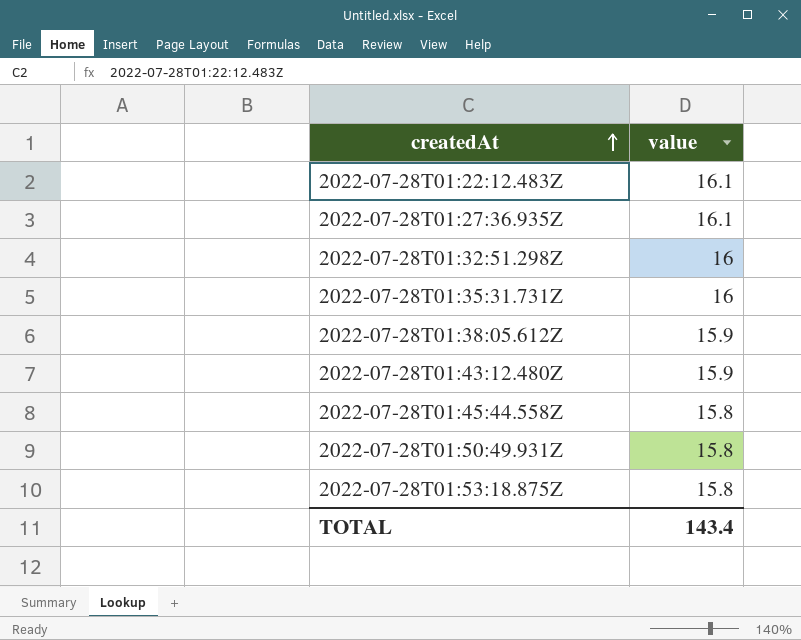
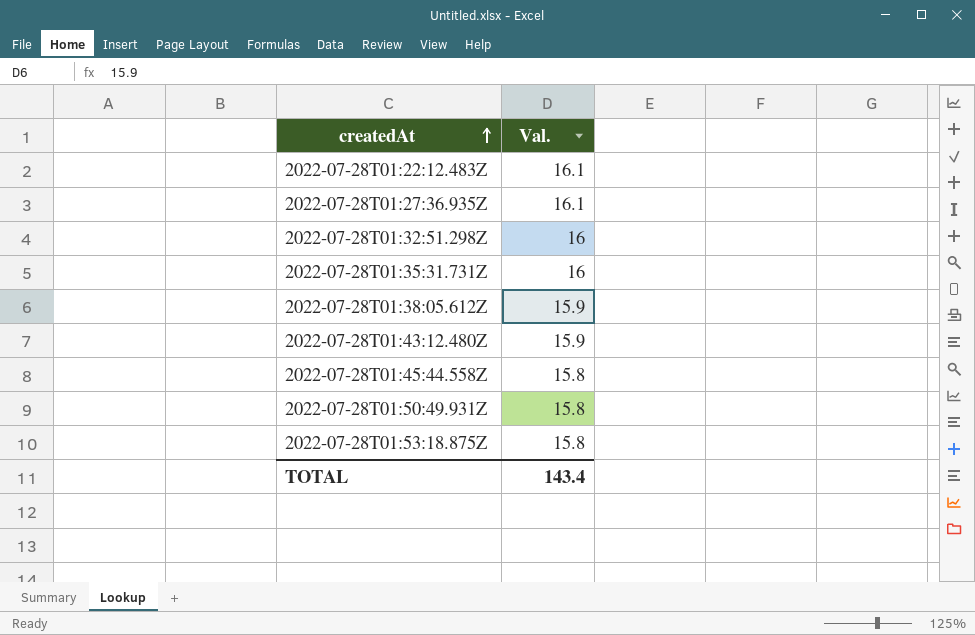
column name: value -> Val.

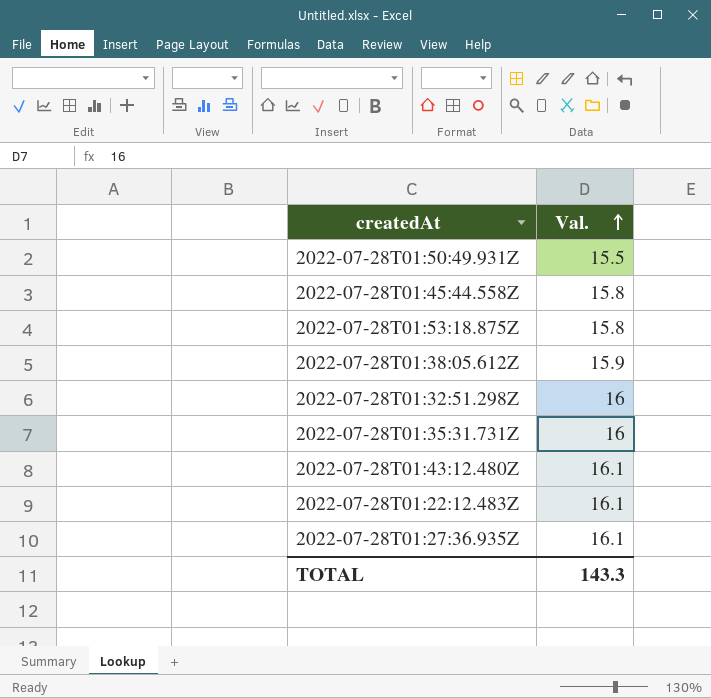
row order: createdAt ascending -> Val. ascending
2022-07-28T01:50:49.931Z | Val.: 15.8 -> 15.5
2022-07-28T01:43:12.480Z | Val.: 15.9 -> 16.1
TOTAL | Val.: 143.4 -> 143.3

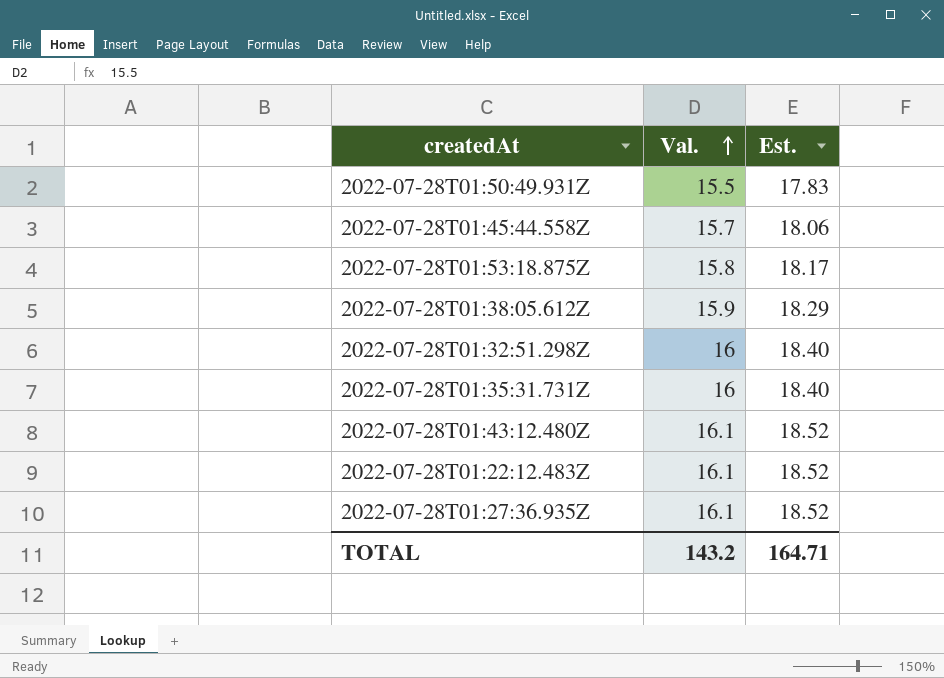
column Est. | formula: none -> [Val.] * 1.15
2022-07-28T01:45:44.558Z | Val.: 15.8 -> 15.7
TOTAL | Val.: 143.3 -> 143.2

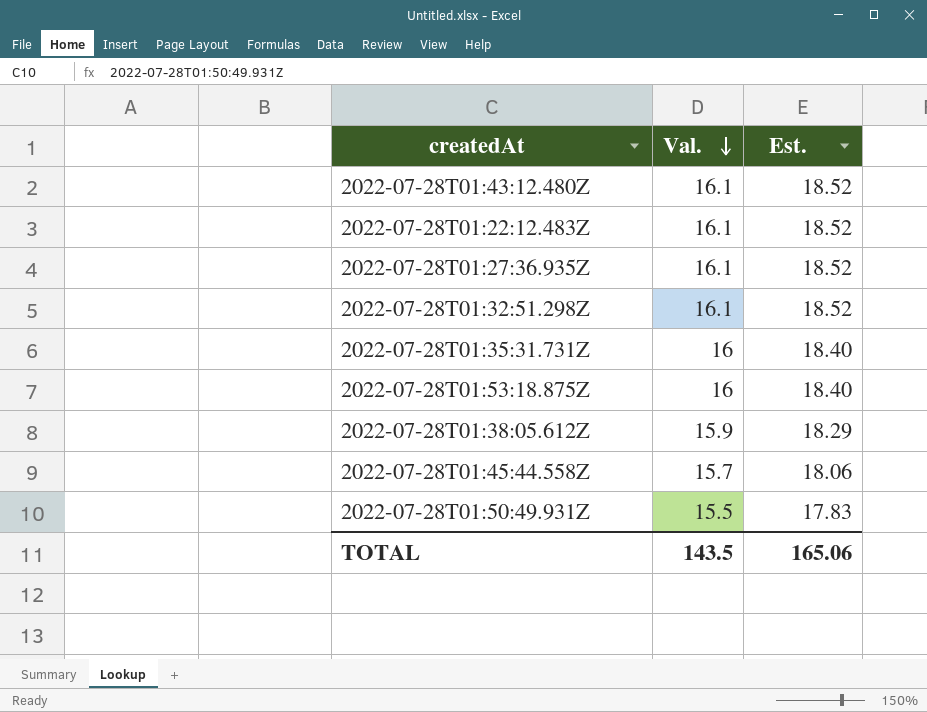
row order: Val. ascending -> Val. descending
2022-07-28T01:32:51.298Z | Val.: 16 -> 16.1
2022-07-28T01:32:51.298Z | Est.: 18.40 -> 18.52
2022-07-28T01:53:18.875Z | Val.: 15.8 -> 16
2022-07-28T01:53:18.875Z | Est.: 18.17 -> 18.40
TOTAL | Val.: 143.2 -> 143.5
TOTAL | Est.: 164.71 -> 165.06

